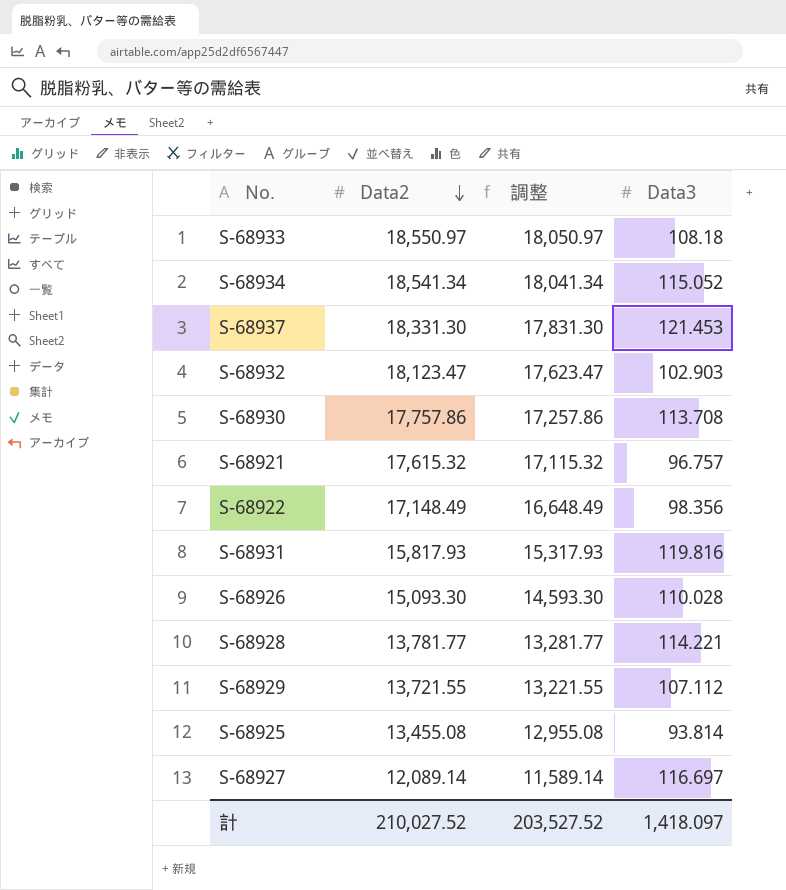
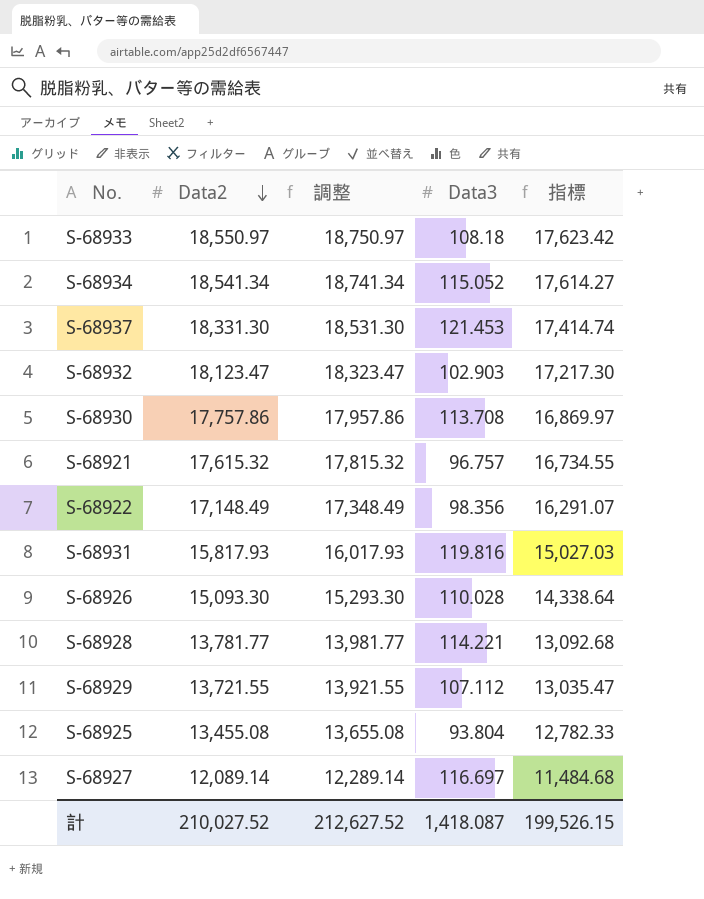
column 調整 | formula: [Data2] - 500 -> [Data2] + 200
column 指標 | formula: none -> [Data2] * 0.95
S-68925 | Data3: 93.814 -> 93.804
計 | 調整: 203,527.52 -> 212,627.52
計 | Data3: 1,418.097 -> 1,418.087

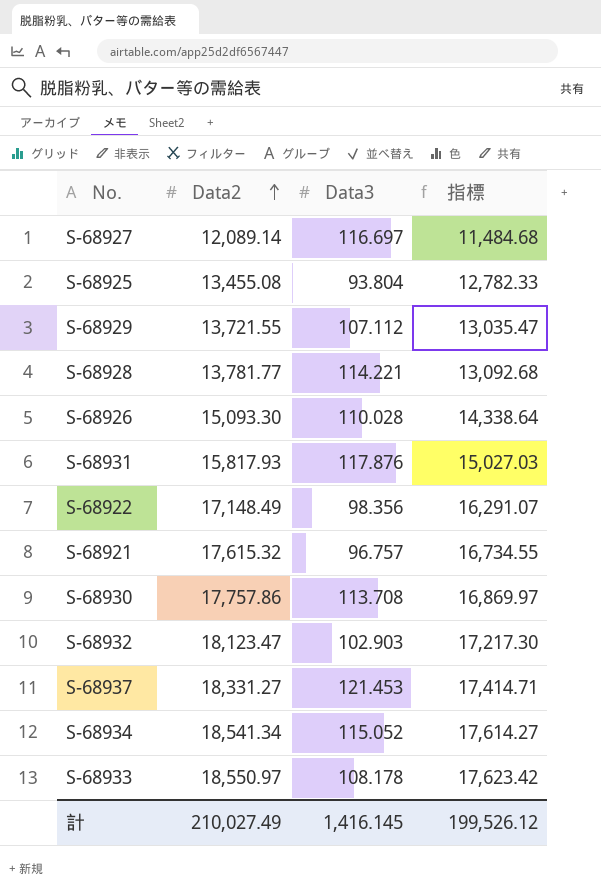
row order: Data2 descending -> Data2 ascending
column 調整 | formula: [Data2] + 200 -> none
S-68931 | Data3: 119.816 -> 117.876
S-68937 | Data2: 18,331.30 -> 18,331.27
S-68937 | 指標: 17,414.74 -> 17,414.71
S-68933 | Data3: 108.18 -> 108.178
計 | Data2: 210,027.52 -> 210,027.49
計 | Data3: 1,418.087 -> 1,416.145
計 | 指標: 199,526.15 -> 199,526.12

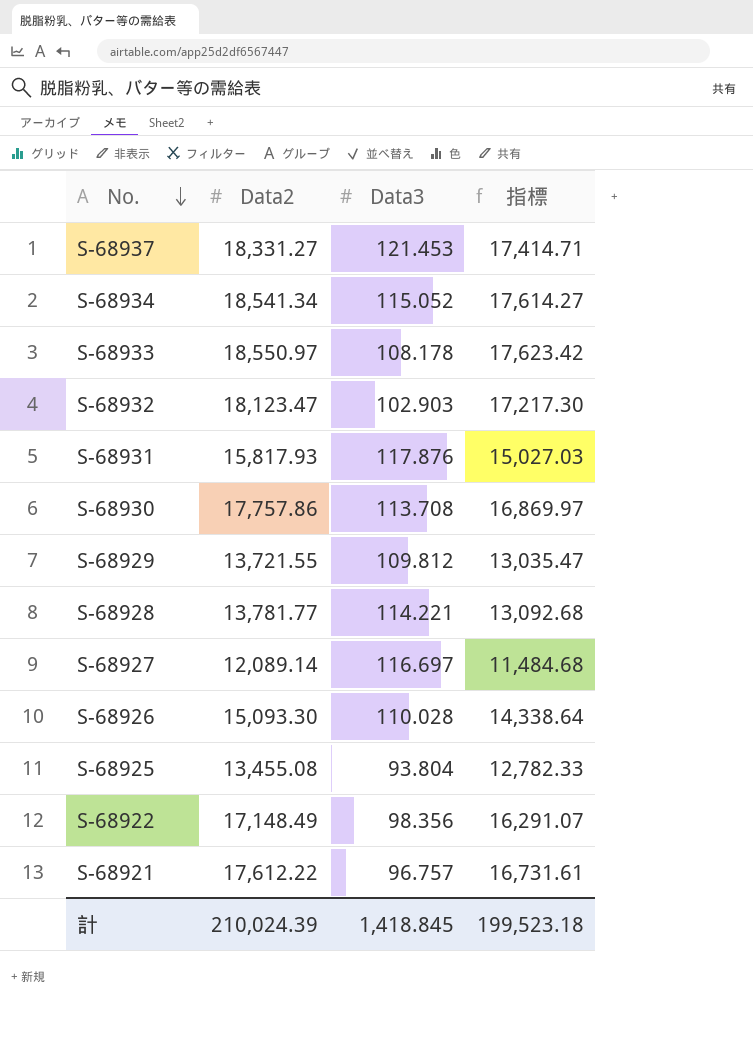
row order: Data2 ascending -> No. descending
S-68929 | Data3: 107.112 -> 109.812
S-68921 | Data2: 17,615.32 -> 17,612.22
S-68921 | 指標: 16,734.55 -> 16,731.61
計 | Data2: 210,027.49 -> 210,024.39
計 | Data3: 1,416.145 -> 1,418.845
計 | 指標: 199,526.12 -> 199,523.18

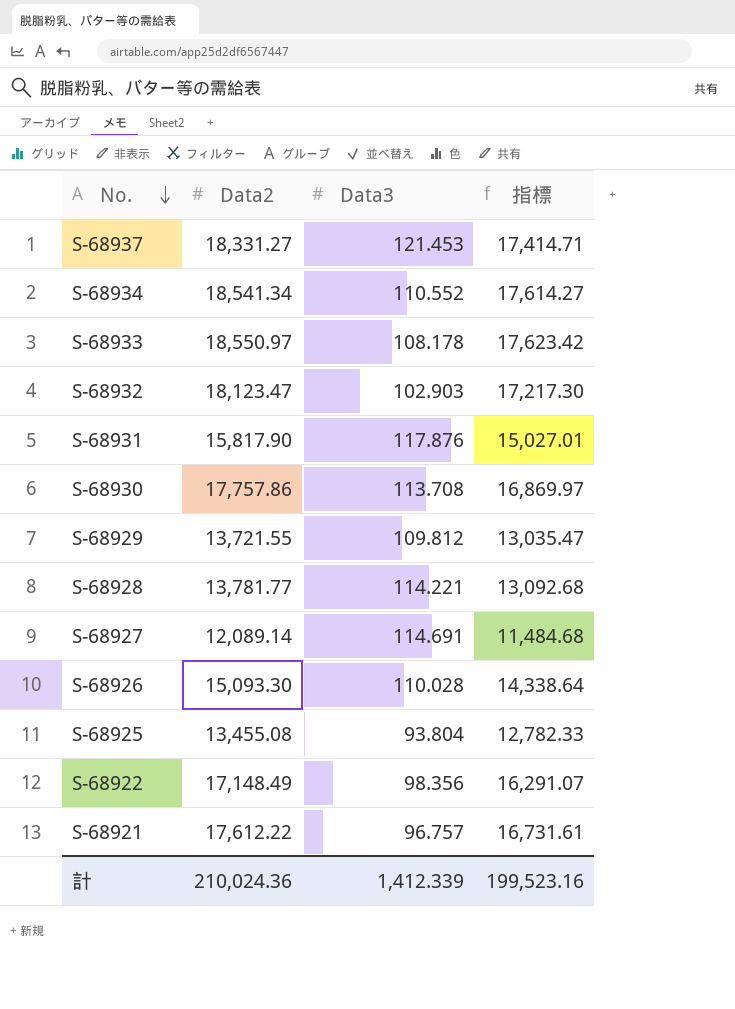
S-68934 | Data3: 115.052 -> 110.552
S-68931 | Data2: 15,817.93 -> 15,817.90
S-68931 | 指標: 15,027.03 -> 15,027.01
S-68927 | Data3: 116.697 -> 114.691
計 | Data2: 210,024.39 -> 210,024.36
計 | Data3: 1,418.845 -> 1,412.339
計 | 指標: 199,523.18 -> 199,523.16

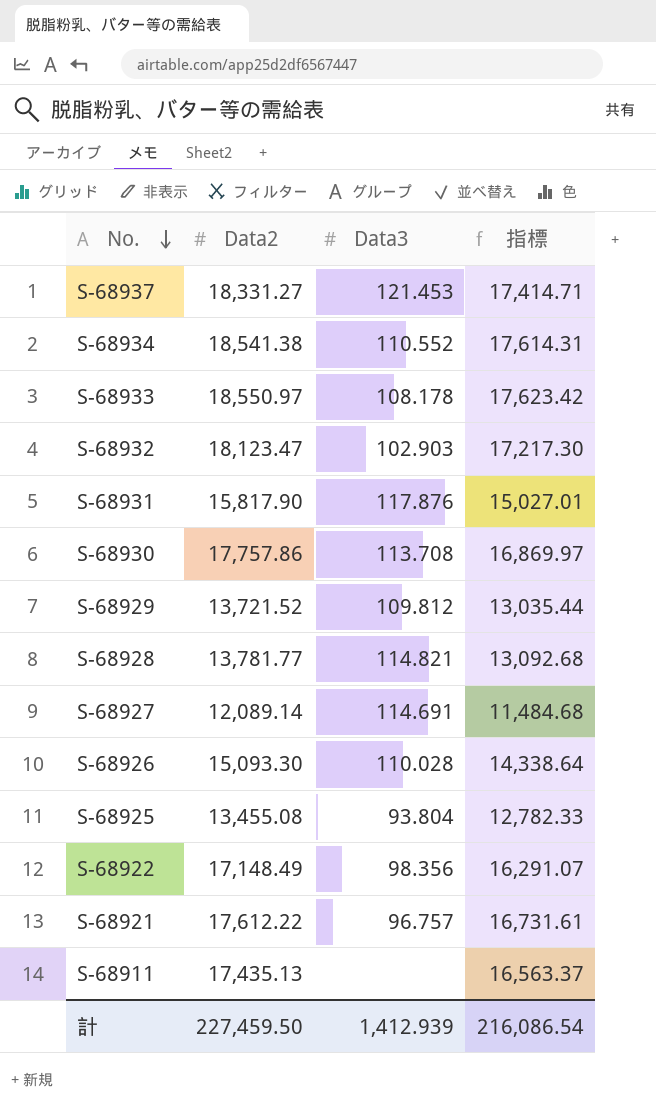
S-68934 | Data2: 18,541.34 -> 18,541.38
S-68934 | 指標: 17,614.27 -> 17,614.31
S-68929 | Data2: 13,721.55 -> 13,721.52
S-68929 | 指標: 13,035.47 -> 13,035.44
S-68928 | Data3: 114.221 -> 114.821
row S-68911: none -> 17,435.13 | none | 16,563.37
計 | Data2: 210,024.36 -> 227,459.50
計 | Data3: 1,412.339 -> 1,412.939
計 | 指標: 199,523.16 -> 216,086.54

